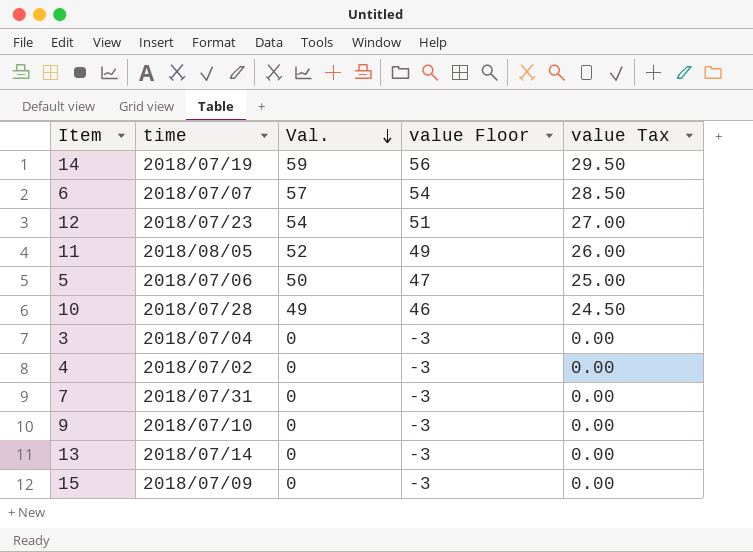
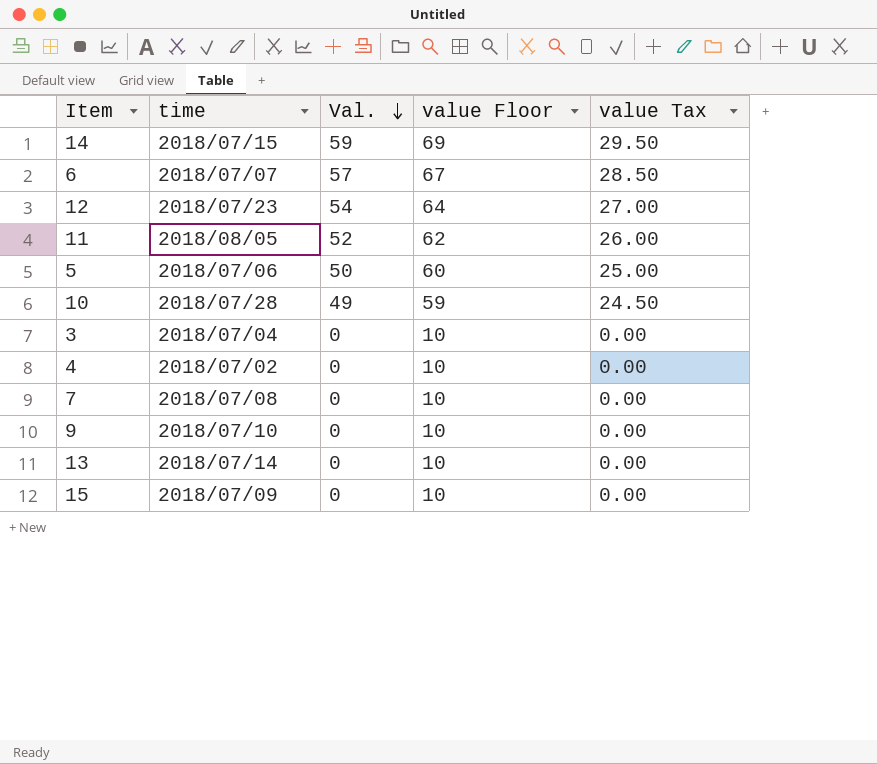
column value Floor | formula: [Val.] - 3 -> [Val.] + 10
14 | time: 2018/07/19 -> 2018/07/15
7 | time: 2018/07/31 -> 2018/07/08

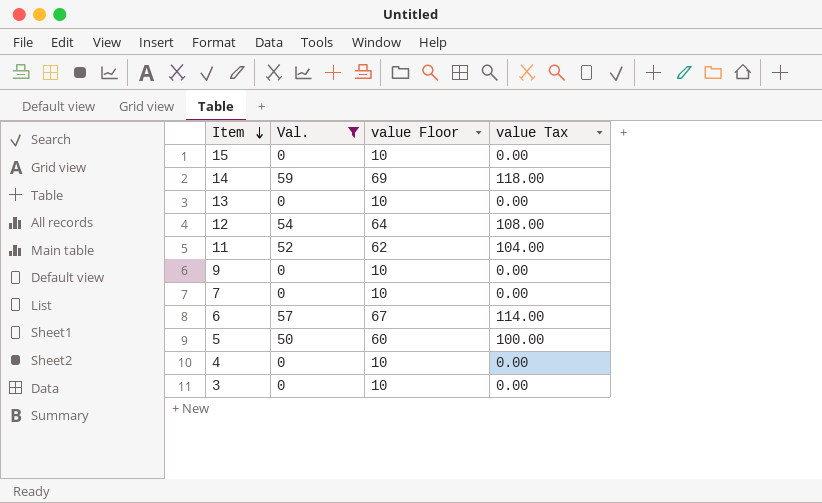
filter: none -> Val. != 49
row order: Val. descending -> Item descending
column time | position: 2 -> none
column value Tax | formula: [Val.] * 0.5 -> [Val.] * 2

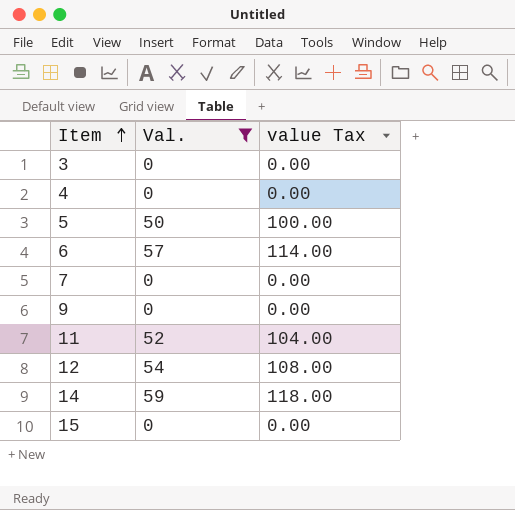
row order: Item descending -> Item ascending
column value Floor | formula: [Val.] + 10 -> none
row 13: 0 | 10 | 0.00 -> none

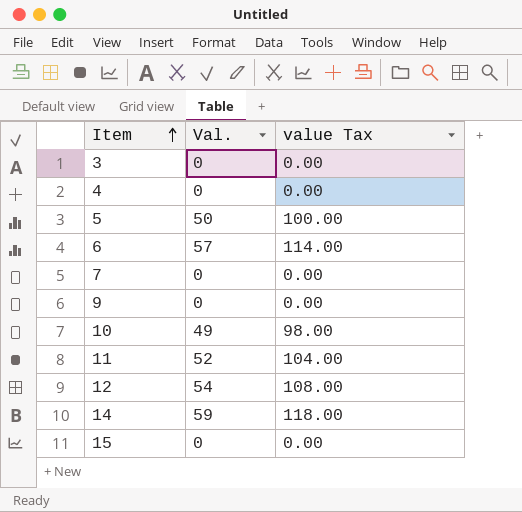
filter: Val. != 49 -> none

